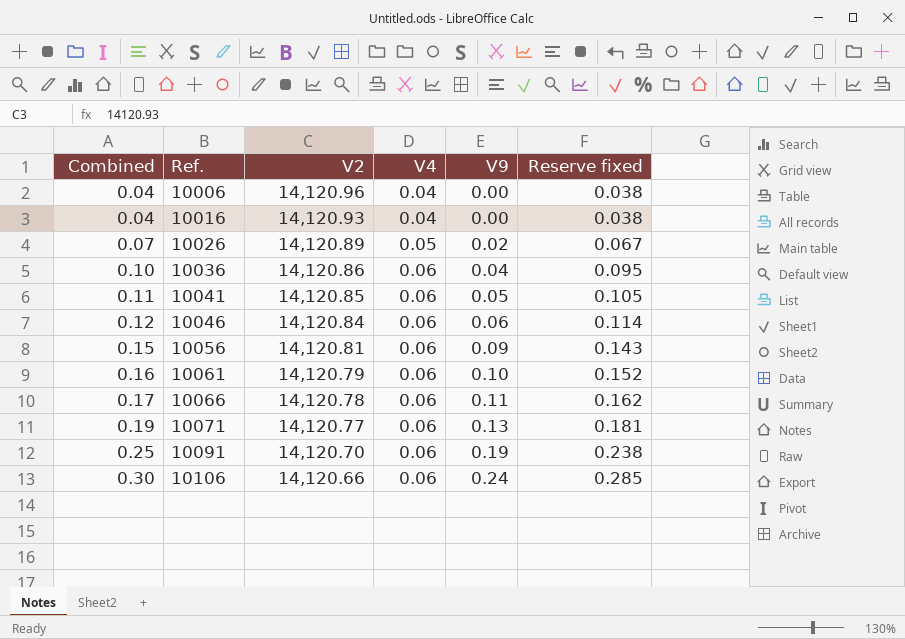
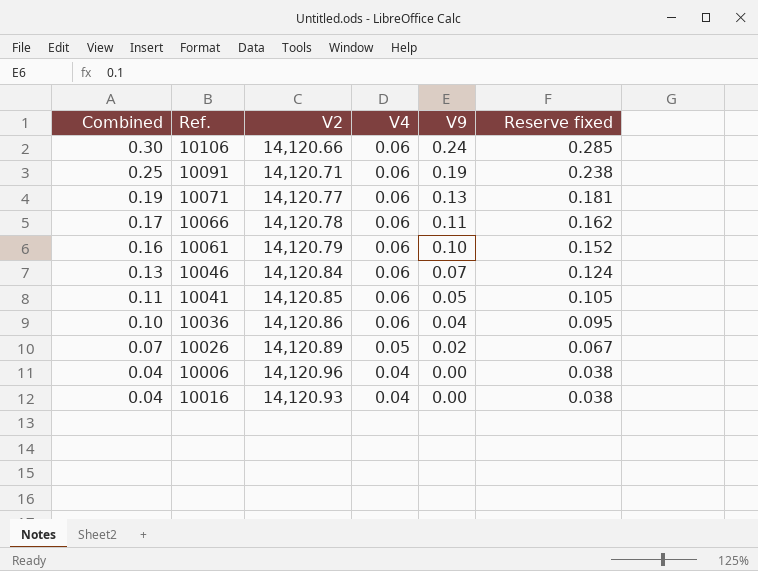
row order: Combined ascending -> Combined descending
row 10056: 0.15 | 14,120.81 | 0.06 | 0.09 | 0.143 -> none
10091 | V2: 14,120.70 -> 14,120.71
10046 | Combined: 0.12 -> 0.13
10046 | V9: 0.06 -> 0.07
10046 | Reserve fixed: 0.114 -> 0.124

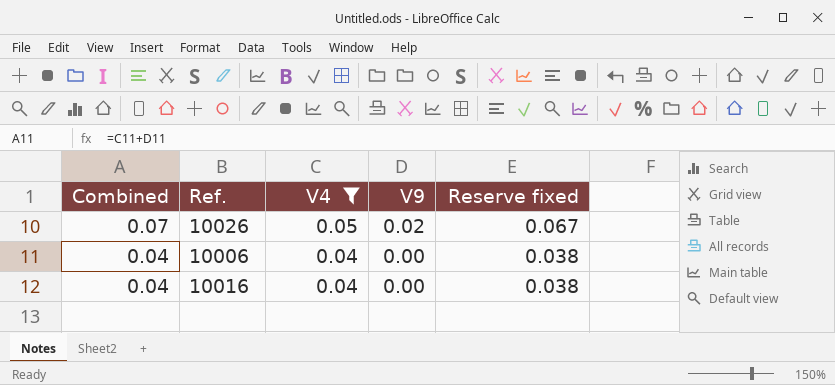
filter: none -> V4 != 0.06
column V2 | position: 3 -> none

